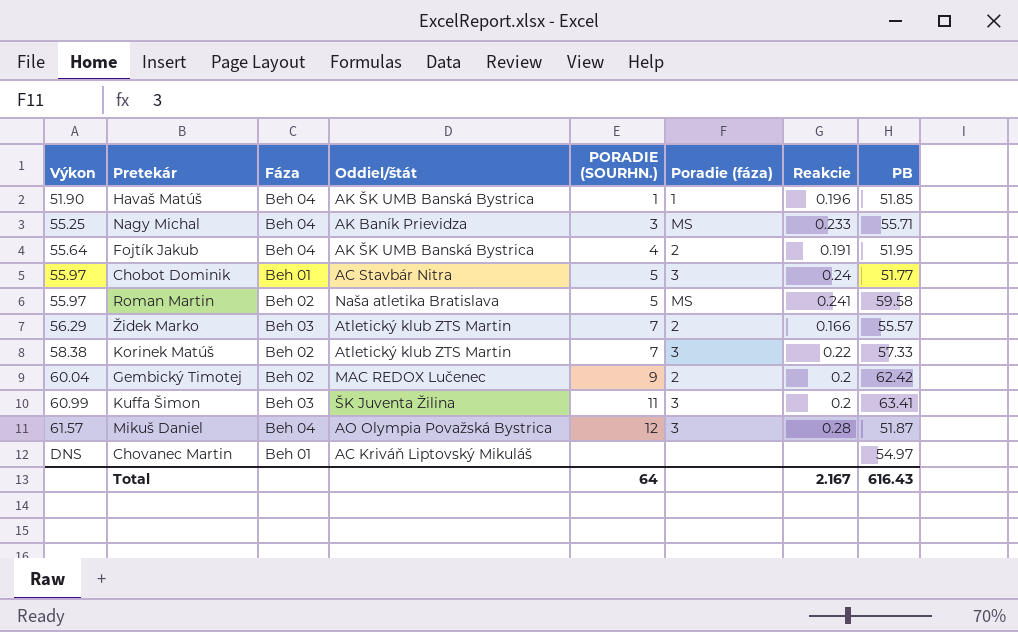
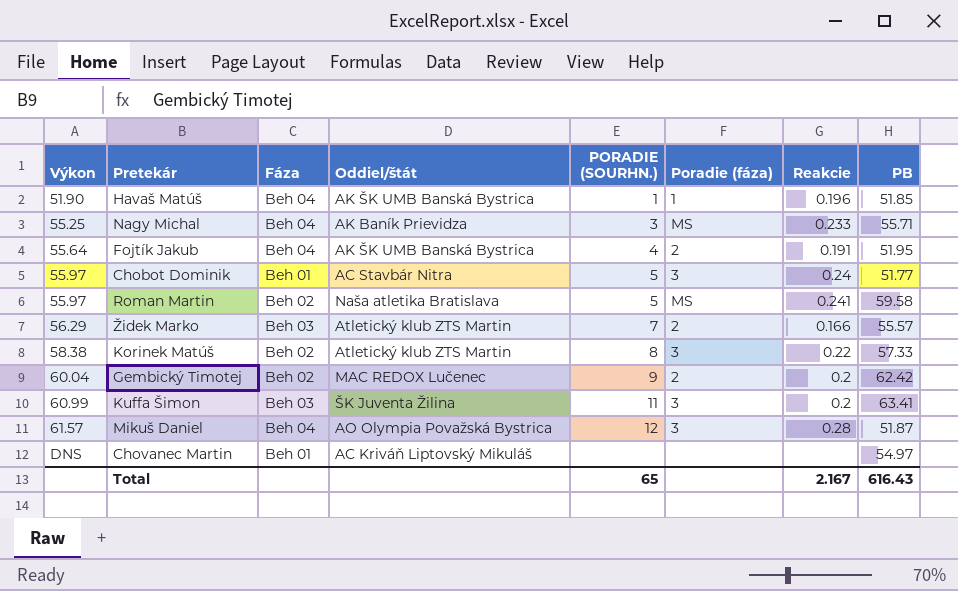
Korinek Matúš | PORADIE (SOURHN.): 7 -> 8
Total | PORADIE (SOURHN.): 64 -> 65

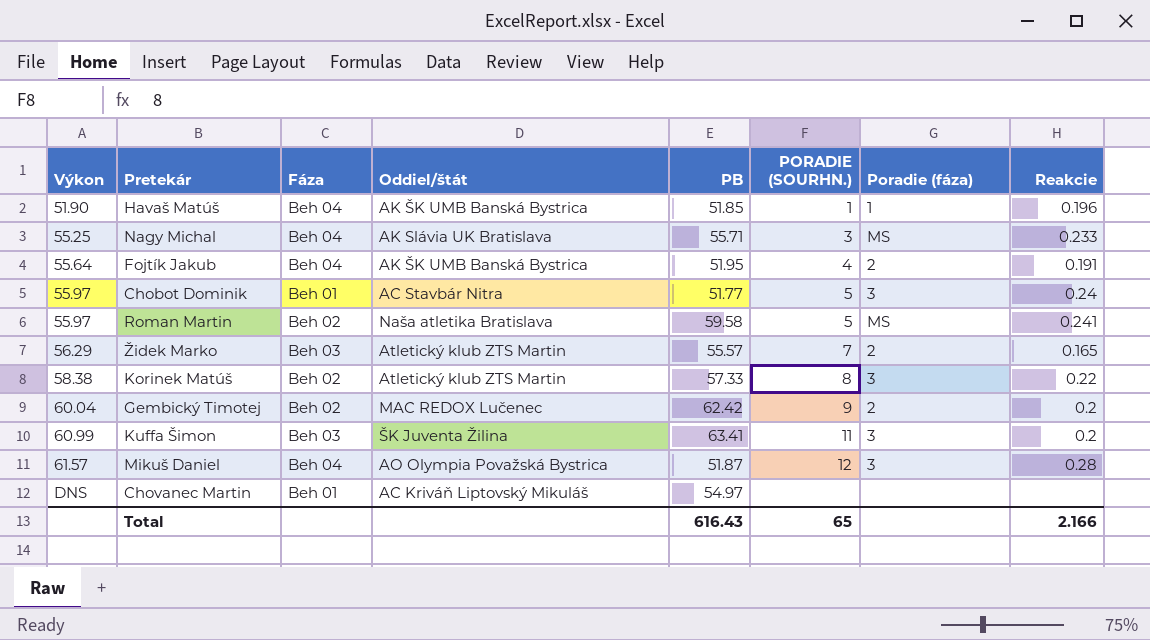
column PB | position: 8 -> 5
Nagy Michal | Oddiel/štát: AK Baník Prievidza -> AK Slávia UK Bratislava
Židek Marko | Reakcie: 0.166 -> 0.165
Total | Reakcie: 2.167 -> 2.166

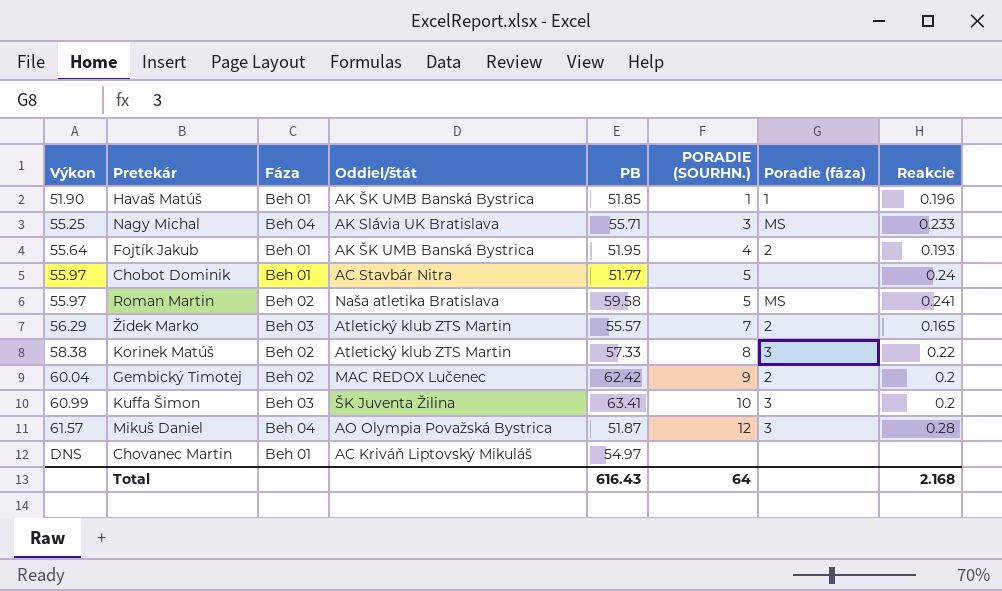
Havaš Matúš | Fáza: Beh 04 -> Beh 01
Fojtík Jakub | Fáza: Beh 04 -> Beh 01
Fojtík Jakub | Reakcie: 0.191 -> 0.193
Chobot Dominik | Poradie (fáza): 3 -> none
Kuffa Šimon | PORADIE (SOURHN.): 11 -> 10
Total | PORADIE (SOURHN.): 65 -> 64
Total | Reakcie: 2.166 -> 2.168

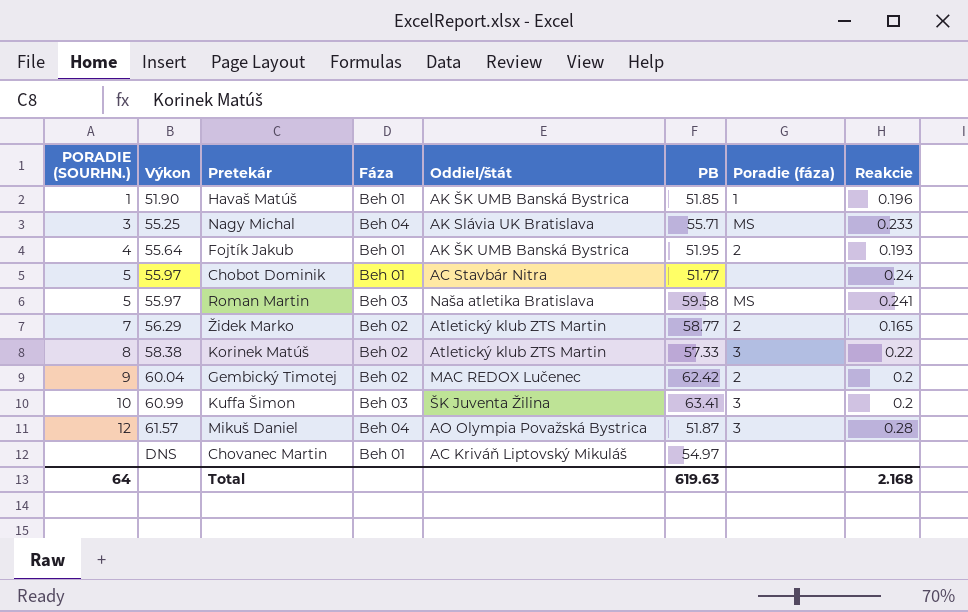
column PORADIE (SOURHN.) | position: 6 -> 1
Roman Martin | Fáza: Beh 02 -> Beh 03
Židek Marko | Fáza: Beh 03 -> Beh 02
Židek Marko | PB: 55.57 -> 58.77
Total | PB: 616.43 -> 619.63

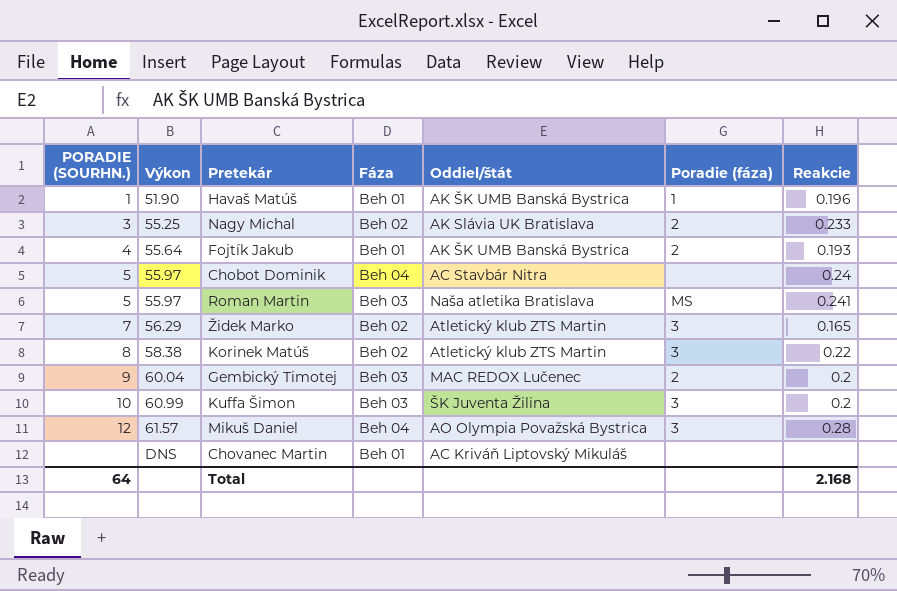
column PB | position: 6 -> none
Nagy Michal | Fáza: Beh 04 -> Beh 02
Nagy Michal | Poradie (fáza): MS -> 2
Chobot Dominik | Fáza: Beh 01 -> Beh 04
Židek Marko | Poradie (fáza): 2 -> 3
Gembický Timotej | Fáza: Beh 02 -> Beh 03

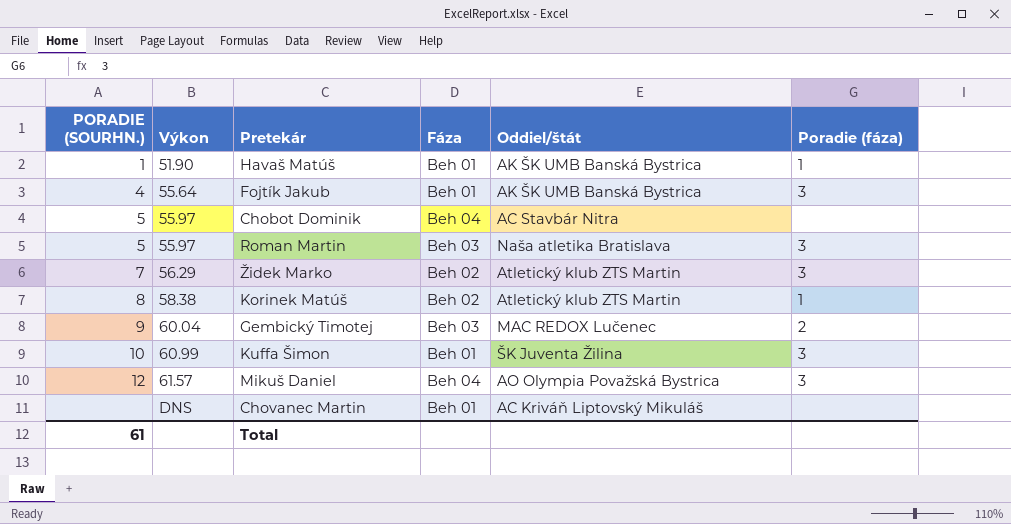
column Reakcie | position: 7 -> none
row Nagy Michal: 3 | 55.25 | Beh 02 | AK Slávia UK Bratislava | 2 | 0.233 -> none
Fojtík Jakub | Poradie (fáza): 2 -> 3
Roman Martin | Poradie (fáza): MS -> 3
Korinek Matúš | Poradie (fáza): 3 -> 1
Kuffa Šimon | Fáza: Beh 03 -> Beh 01
Total | PORADIE (SOURHN.): 64 -> 61

